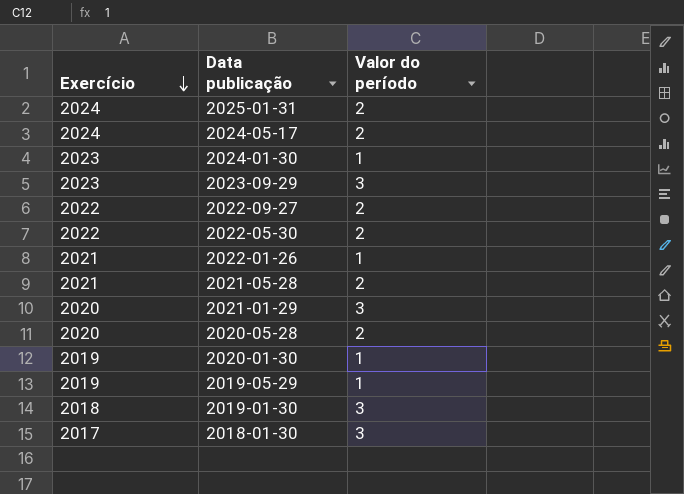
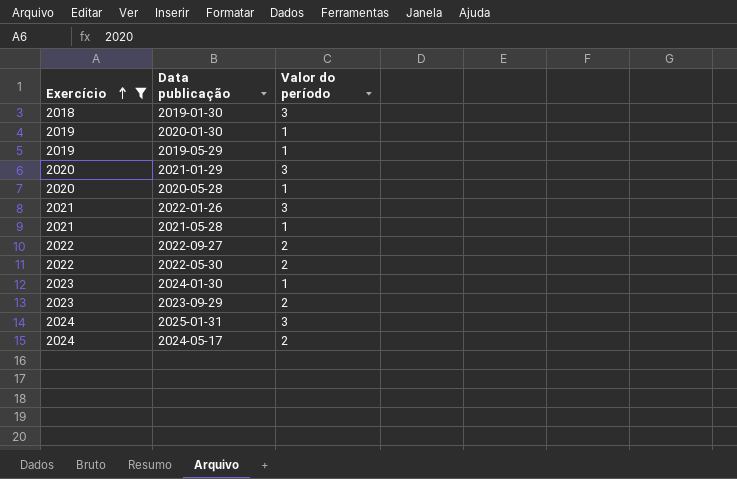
filter: none -> Exercício != 2017
row order: Exercício descending -> Exercício ascending
2020-05-28 | Valor do período: 2 -> 1
2022-01-26 | Valor do período: 1 -> 3
2021-05-28 | Valor do período: 2 -> 1
2023-09-29 | Valor do período: 3 -> 2
2025-01-31 | Valor do período: 2 -> 3

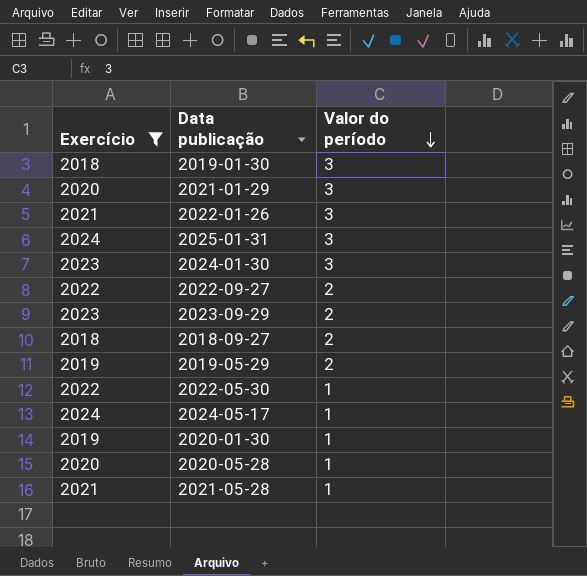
row order: Exercício ascending -> Valor do período descending
2024-01-30 | Valor do período: 1 -> 3
row 2018-09-27: none -> 2018 | 2
2019-05-29 | Valor do período: 1 -> 2
2022-05-30 | Valor do período: 2 -> 1
2024-05-17 | Valor do período: 2 -> 1

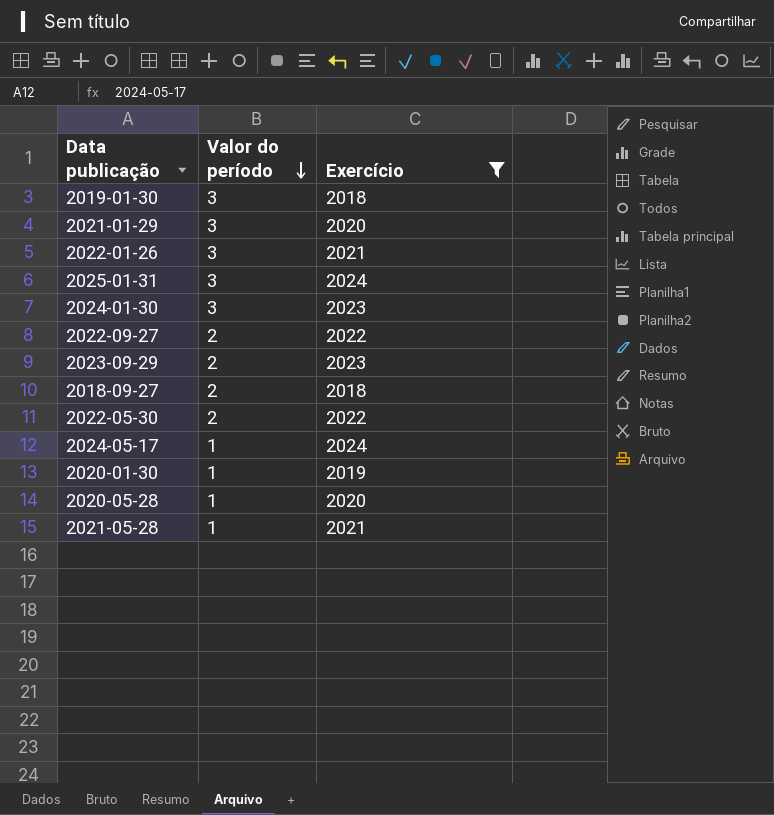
column Exercício | position: 1 -> 3
row 2019-05-29: 2019 | 2 -> none
2022-05-30 | Valor do período: 1 -> 2

